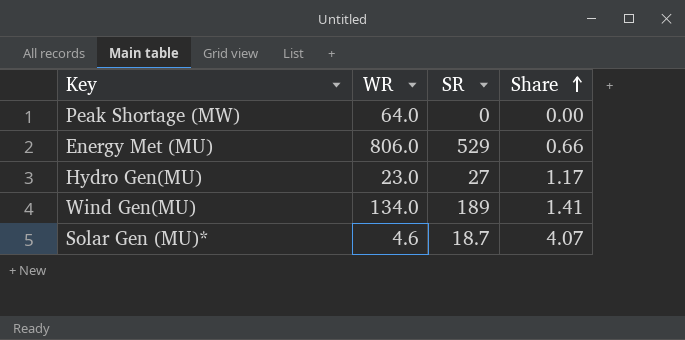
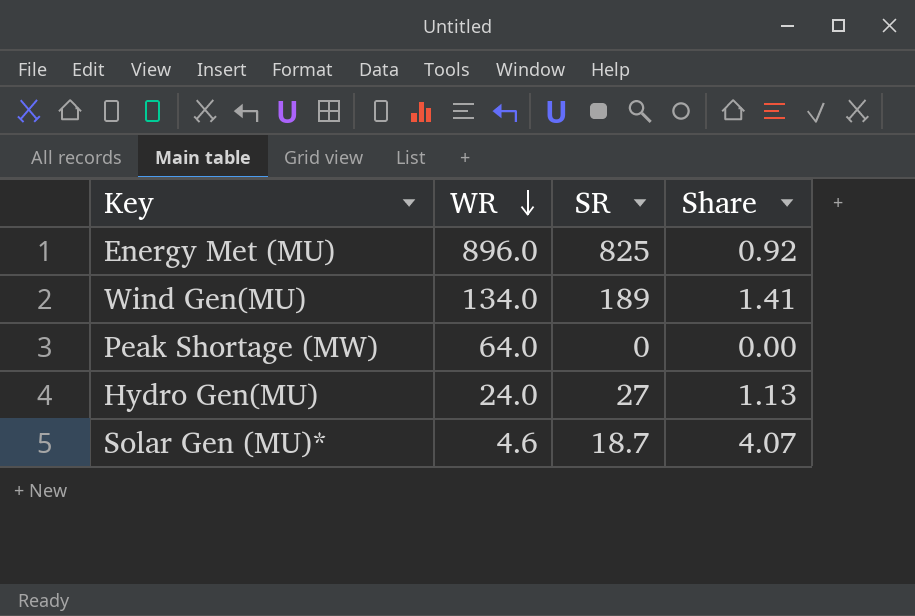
row order: Share ascending -> WR descending
Energy Met (MU) | WR: 806.0 -> 896.0
Energy Met (MU) | SR: 529 -> 825
Energy Met (MU) | Share: 0.66 -> 0.92
Hydro Gen(MU) | WR: 23.0 -> 24.0
Hydro Gen(MU) | Share: 1.17 -> 1.13

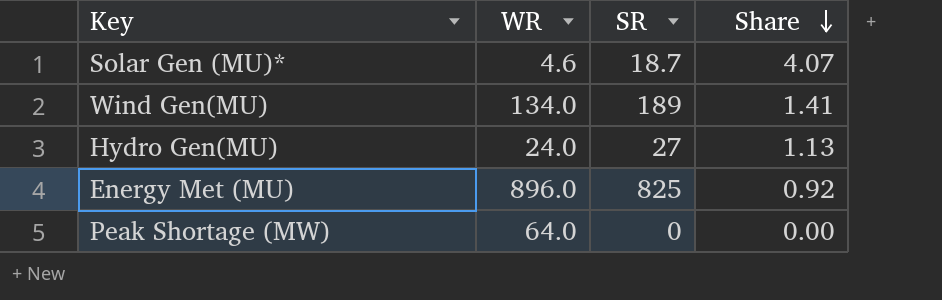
row order: WR descending -> Share descending

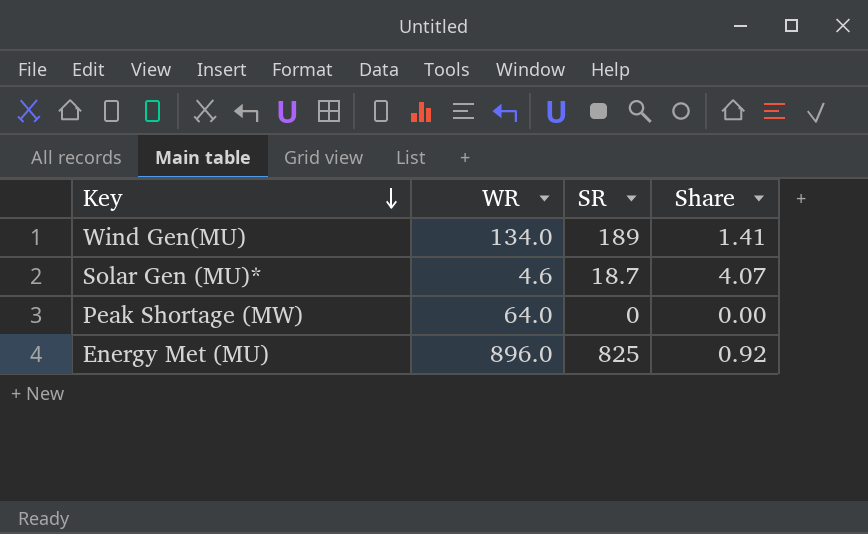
row order: Share descending -> Key descending
row Hydro Gen(MU): 24.0 | 27 | 1.13 -> none

